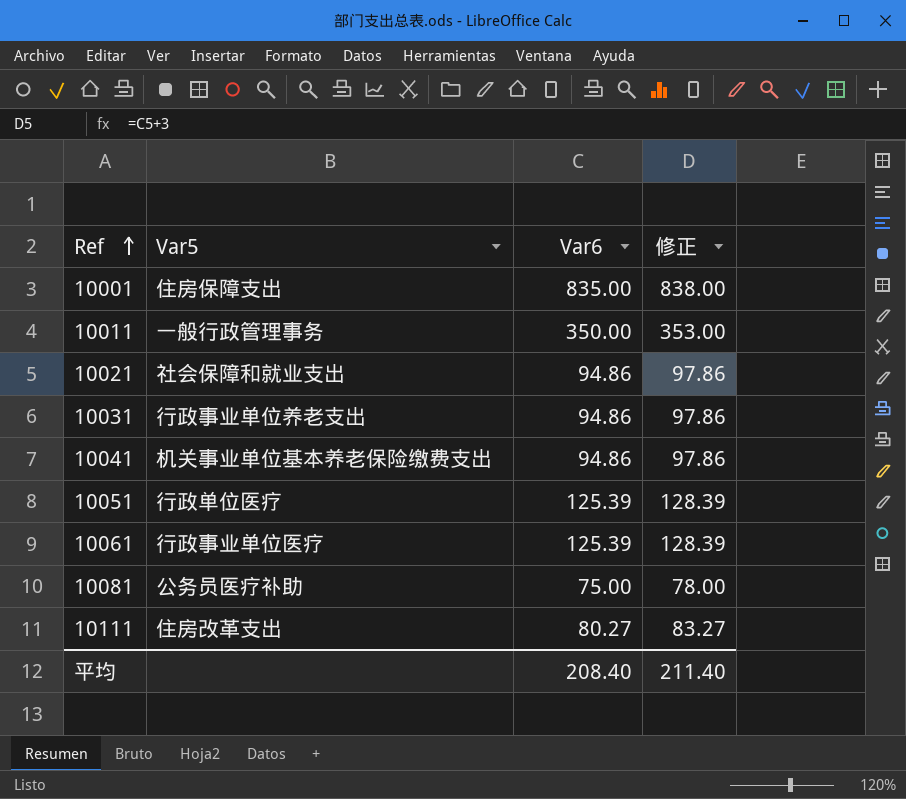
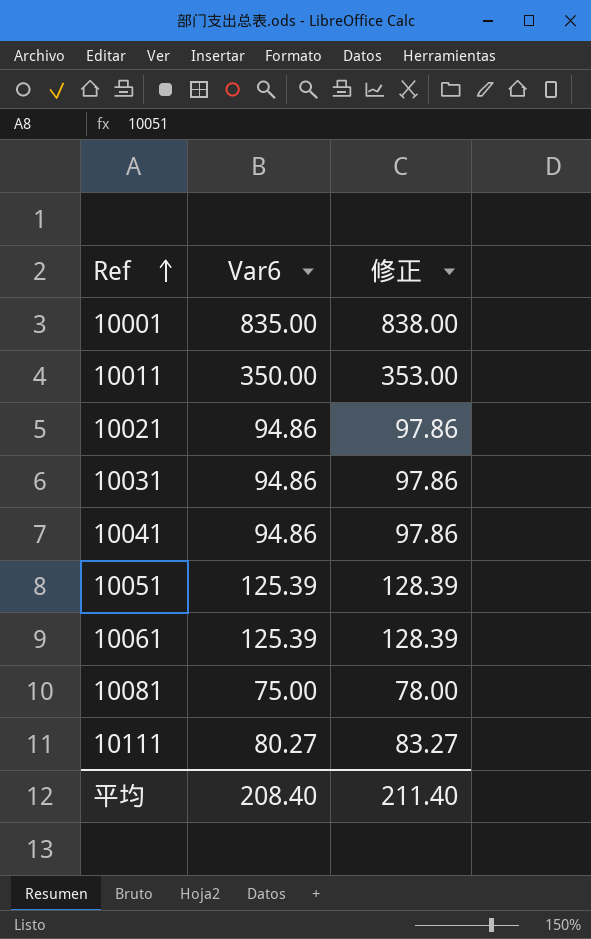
column Var5 | position: 2 -> none

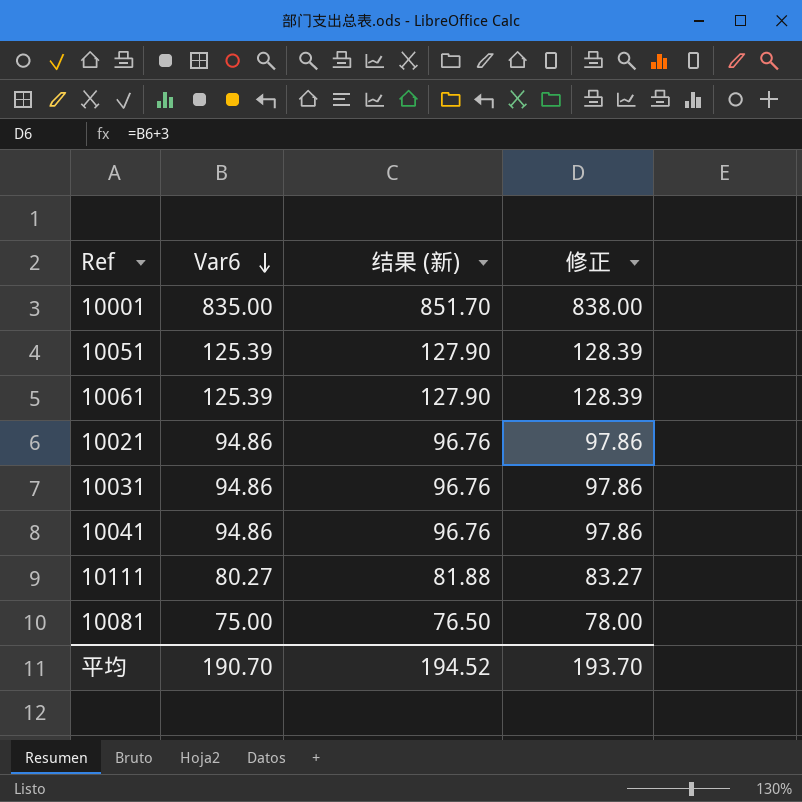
row order: Ref ascending -> Var6 descending
column 结果 (新) | formula: none -> [Var6] * 1.02
row 10011: 350.00 | 353.00 -> none
平均 | Var6: 208.40 -> 190.70
平均 | 修正: 211.40 -> 193.70

